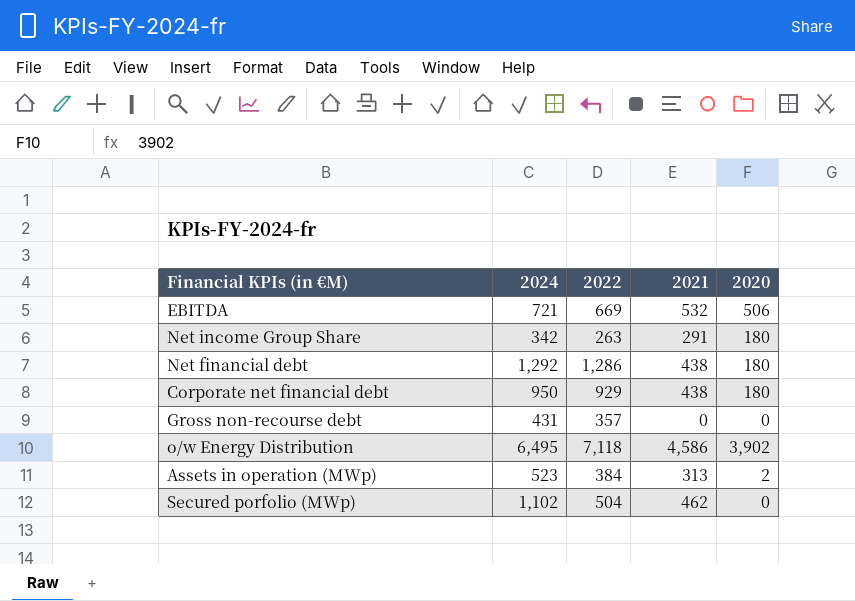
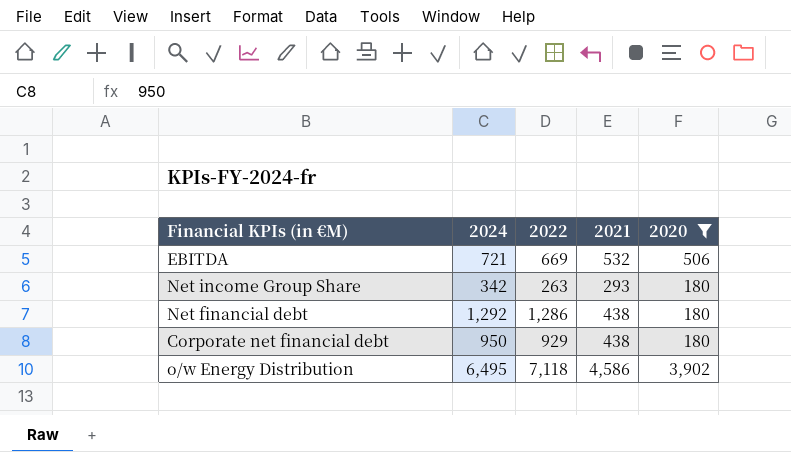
filter: none -> 2020 >= 180
Net income Group Share | 2021: 291 -> 293

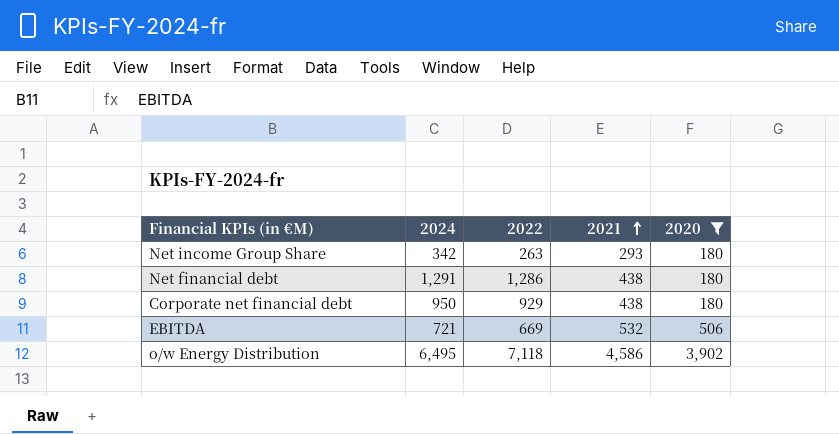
row order: none -> 2021 ascending
Net financial debt | 2024: 1,292 -> 1,291

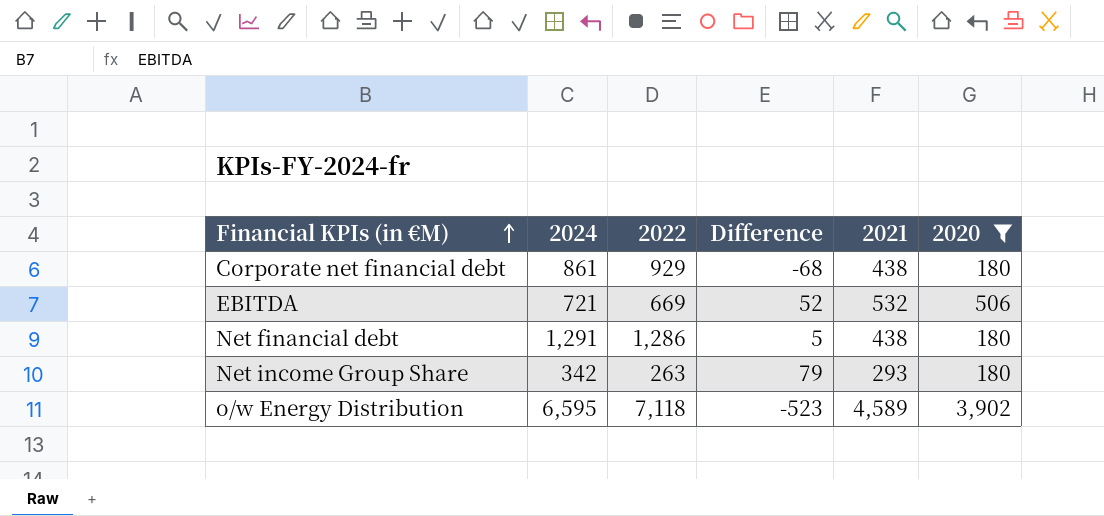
row order: 2021 ascending -> Financial KPIs (in €M) ascending
column Difference | formula: none -> [2024] - [2022]
Corporate net financial debt | 2024: 950 -> 861
o/w Energy Distribution | 2024: 6,495 -> 6,595
o/w Energy Distribution | 2021: 4,586 -> 4,589

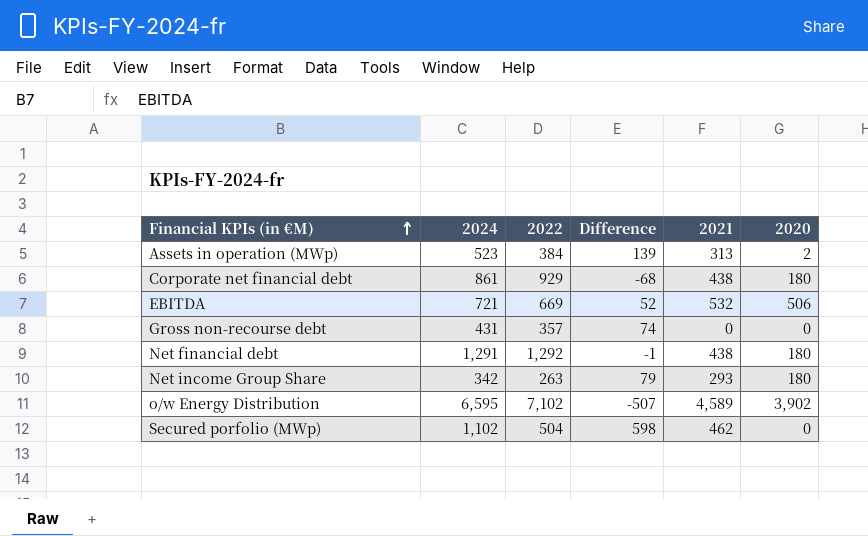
filter: 2020 >= 180 -> none
Net financial debt | 2022: 1,286 -> 1,292
Net financial debt | Difference: 5 -> -1
o/w Energy Distribution | 2022: 7,118 -> 7,102
o/w Energy Distribution | Difference: -523 -> -507

